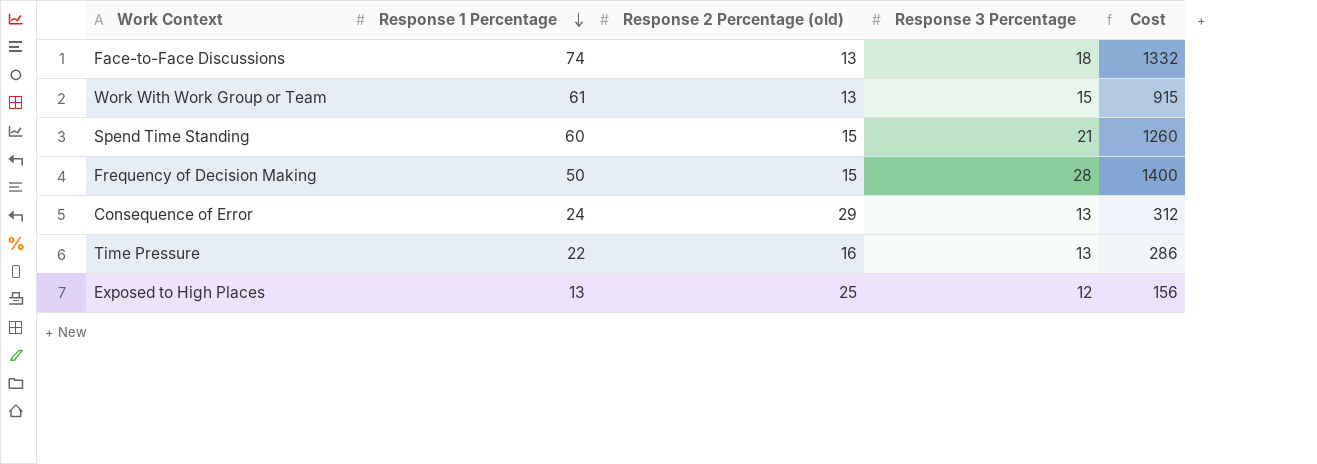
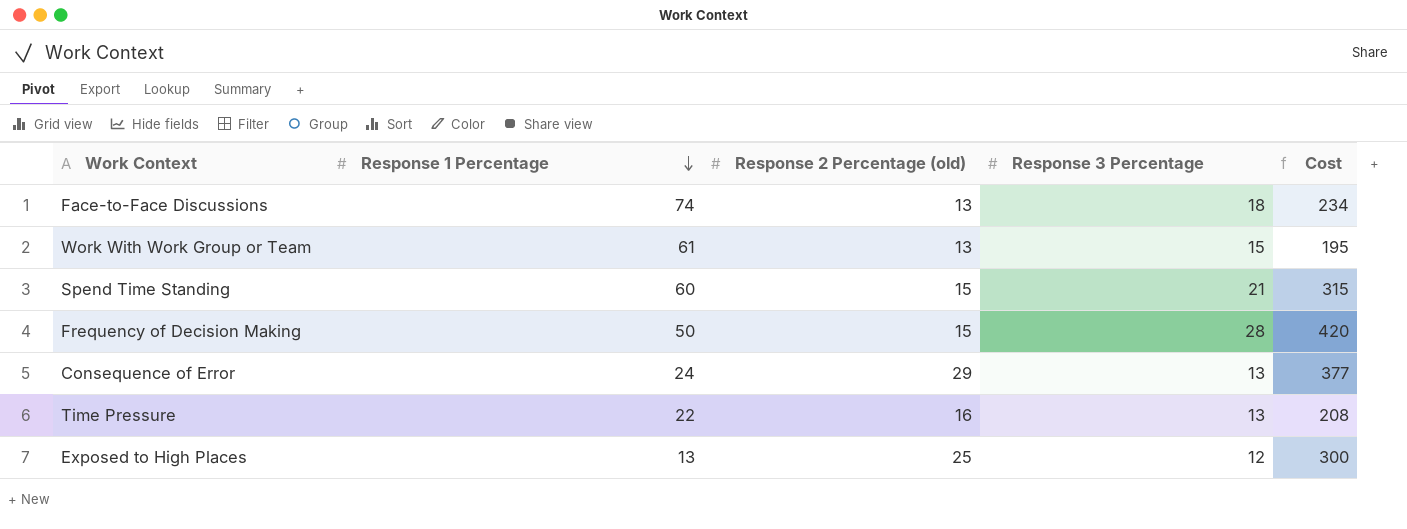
column Cost | formula: [Response 1 Percentage] * [Response 3 Percentage] -> [Response 2 Percentage (old)] * [Response 3 Percentage]

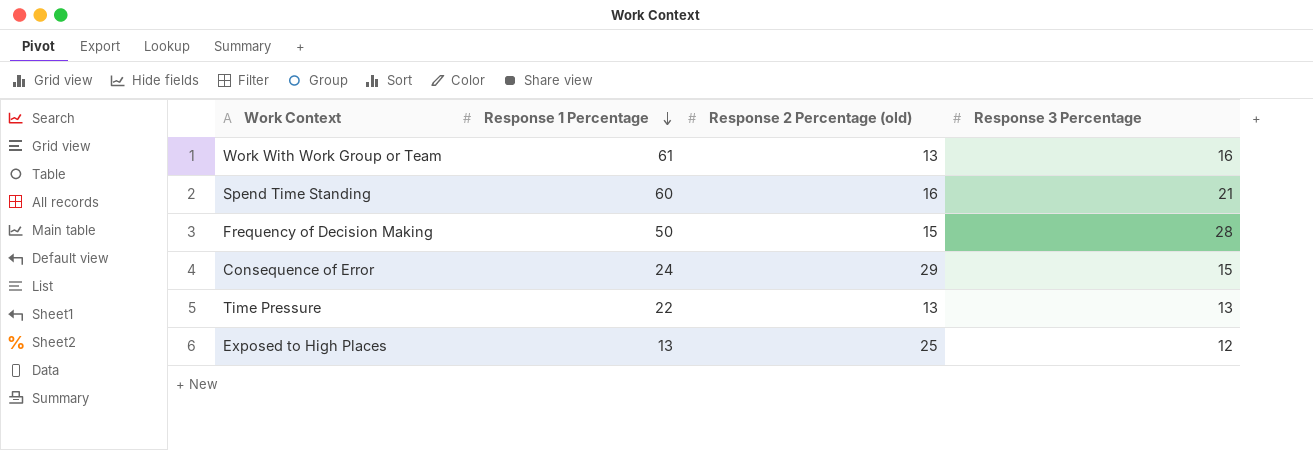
column Cost | formula: [Response 2 Percentage (old)] * [Response 3 Percentage] -> none
row Face-to-Face Discussions: 74 | 13 | 18 | 234 -> none
Work With Work Group or Team | Response 3 Percentage: 15 -> 16
Spend Time Standing | Response 2 Percentage (old): 15 -> 16
Consequence of Error | Response 3 Percentage: 13 -> 15
Time Pressure | Response 2 Percentage (old): 16 -> 13

